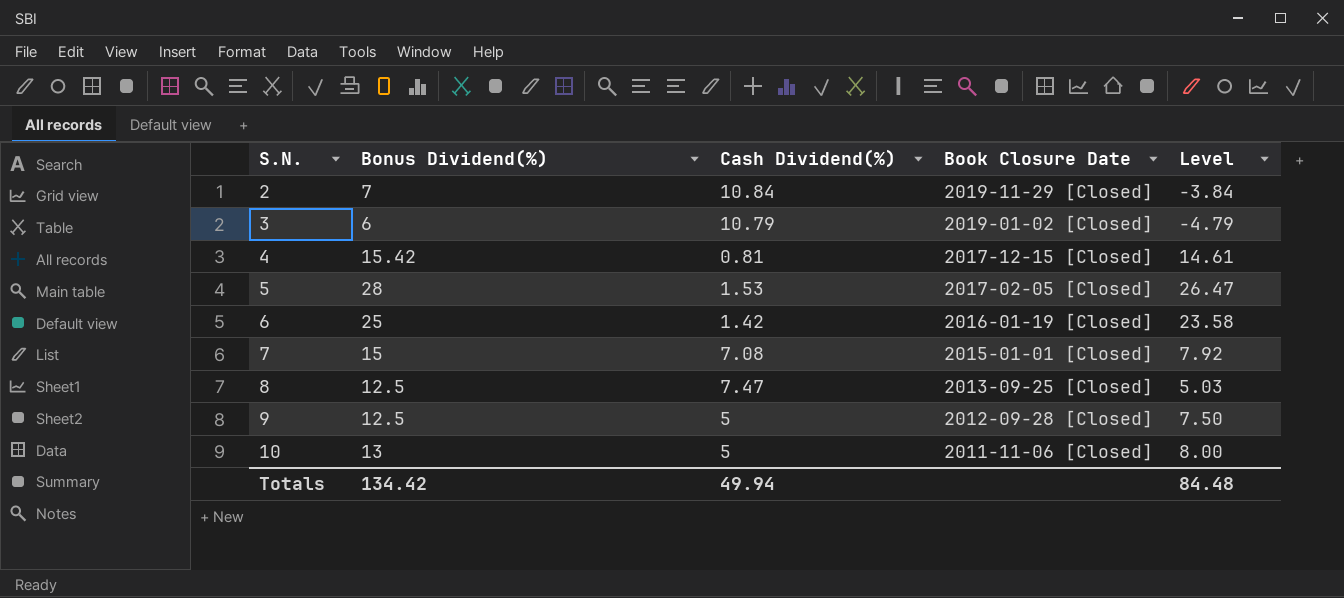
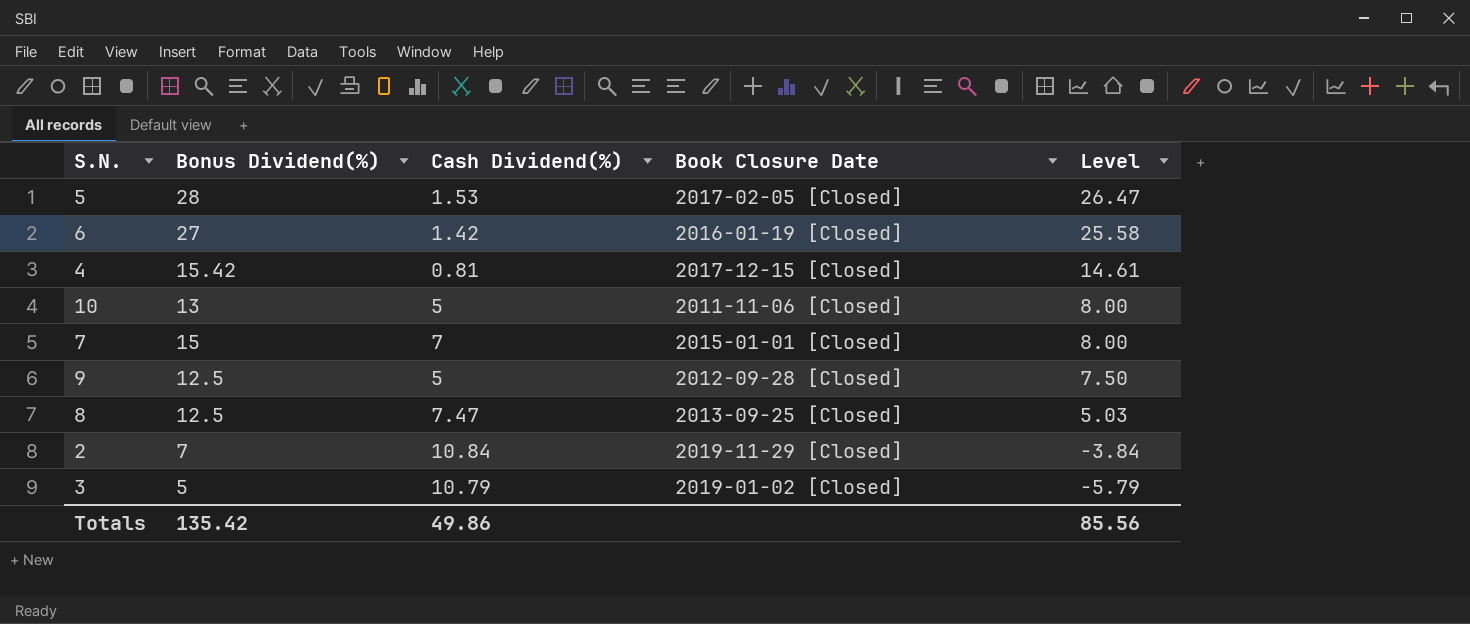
row order: S.N. ascending -> Level descending
6 | Bonus Dividend(%): 25 -> 27
6 | Level: 23.58 -> 25.58
7 | Cash Dividend(%): 7.08 -> 7
7 | Level: 7.92 -> 8.00
3 | Bonus Dividend(%): 6 -> 5
3 | Level: -4.79 -> -5.79
Totals | Bonus Dividend(%): 134.42 -> 135.42
Totals | Cash Dividend(%): 49.94 -> 49.86
Totals | Level: 84.48 -> 85.56

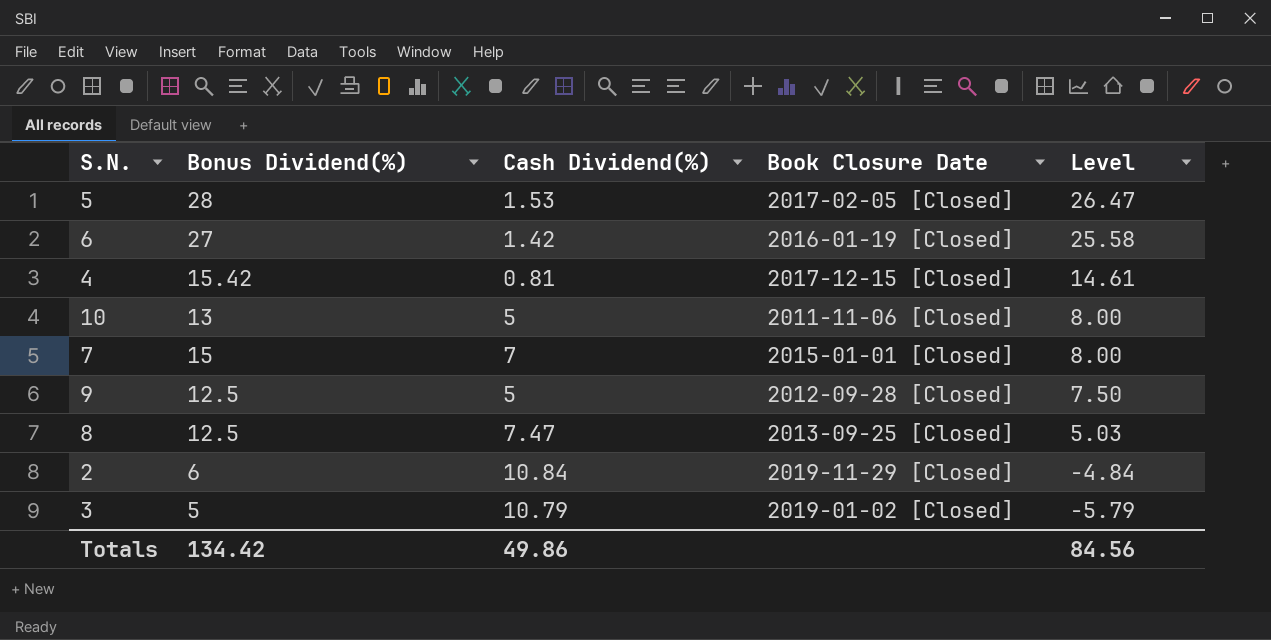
2 | Bonus Dividend(%): 7 -> 6
2 | Level: -3.84 -> -4.84
Totals | Bonus Dividend(%): 135.42 -> 134.42
Totals | Level: 85.56 -> 84.56

